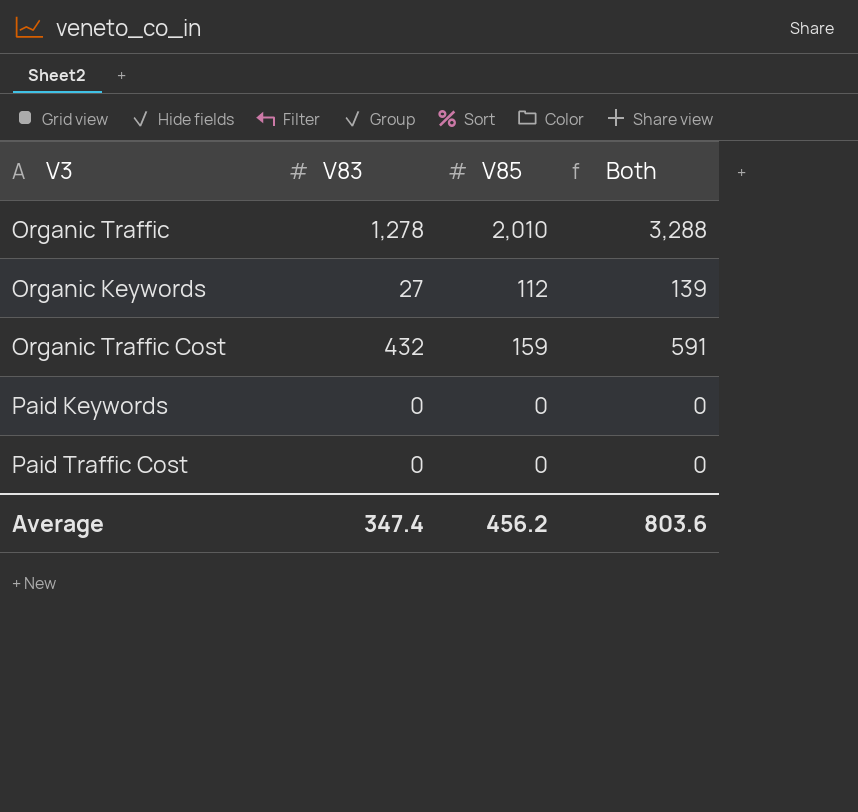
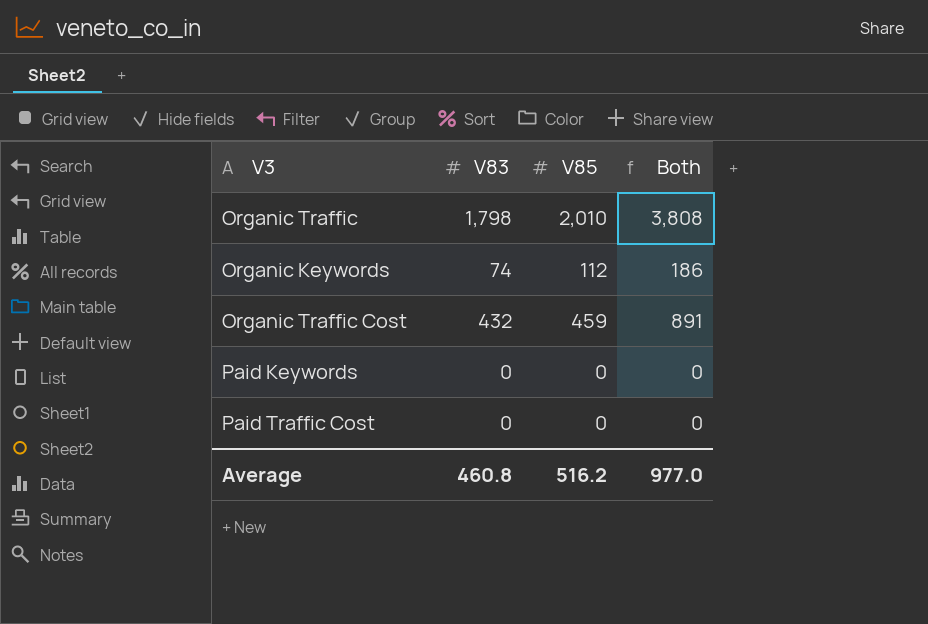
Organic Traffic | V83: 1,278 -> 1,798
Organic Traffic | Both: 3,288 -> 3,808
Organic Keywords | V83: 27 -> 74
Organic Keywords | Both: 139 -> 186
Organic Traffic Cost | V85: 159 -> 459
Organic Traffic Cost | Both: 591 -> 891
Average | V83: 347.4 -> 460.8
Average | V85: 456.2 -> 516.2
Average | Both: 803.6 -> 977.0

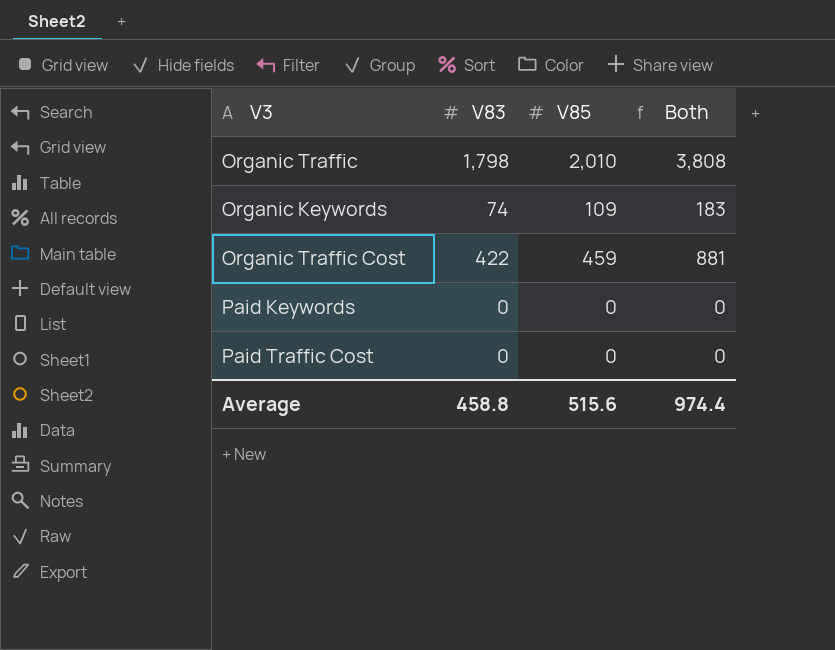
Organic Keywords | V85: 112 -> 109
Organic Keywords | Both: 186 -> 183
Organic Traffic Cost | V83: 432 -> 422
Organic Traffic Cost | Both: 891 -> 881
Average | V83: 460.8 -> 458.8
Average | V85: 516.2 -> 515.6
Average | Both: 977.0 -> 974.4

